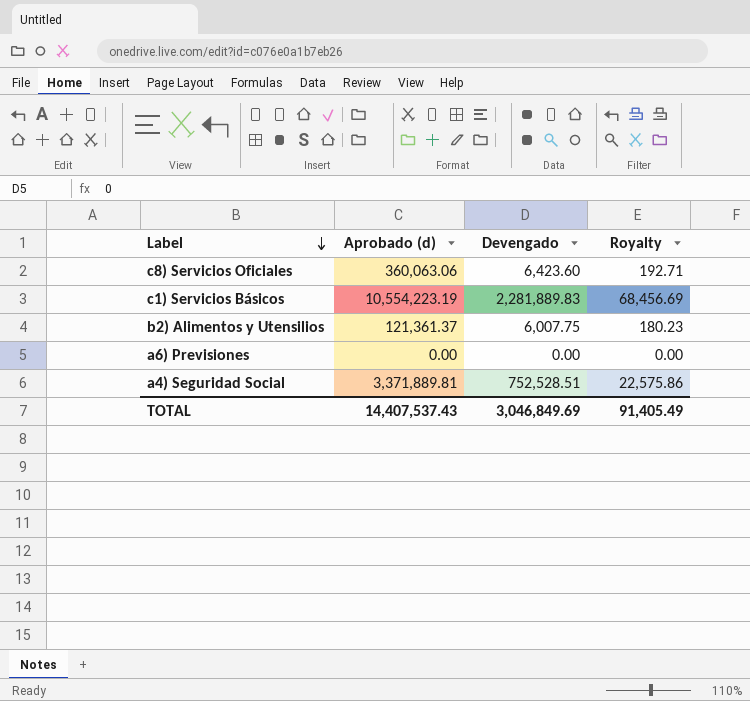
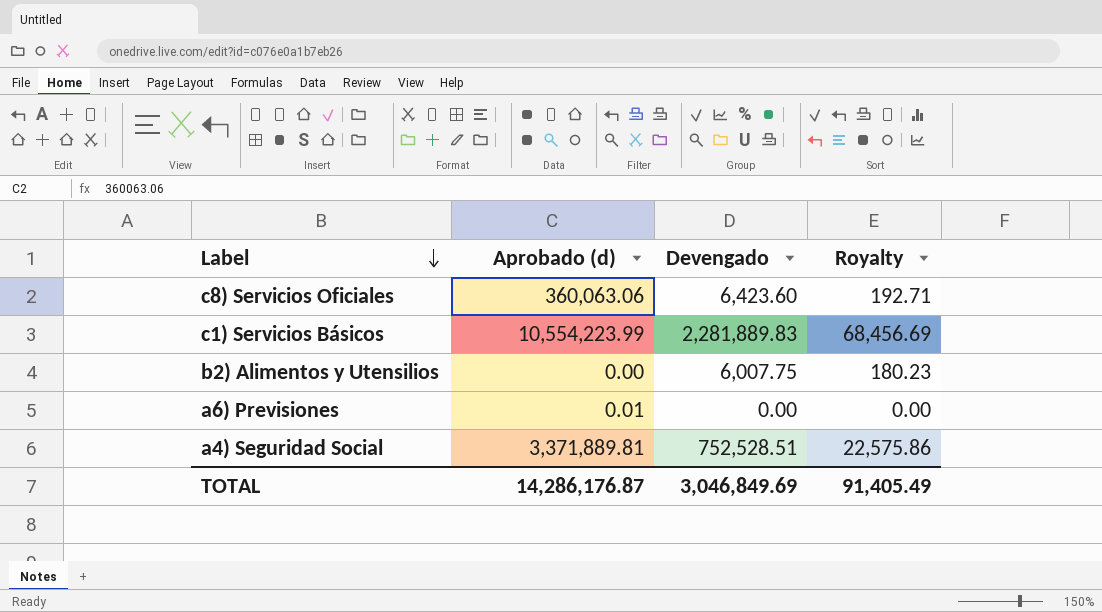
c1) Servicios Básicos | Aprobado (d): 10,554,223.19 -> 10,554,223.99
b2) Alimentos y Utensilios | Aprobado (d): 121,361.37 -> 0.00
a6) Previsiones | Aprobado (d): 0.00 -> 0.01
TOTAL | Aprobado (d): 14,407,537.43 -> 14,286,176.87

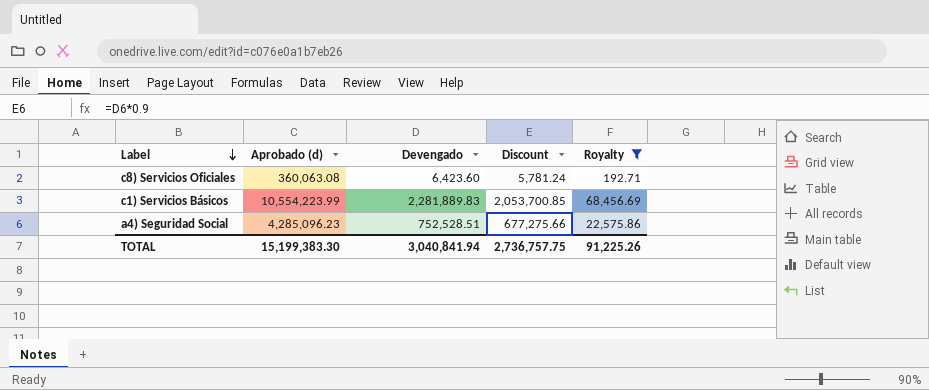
filter: none -> Royalty >= 192.71
column Discount | formula: none -> [Devengado] * 0.9
c8) Servicios Oficiales | Aprobado (d): 360,063.06 -> 360,063.08
a4) Seguridad Social | Aprobado (d): 3,371,889.81 -> 4,285,096.23
TOTAL | Aprobado (d): 14,286,176.87 -> 15,199,383.30
TOTAL | Devengado: 3,046,849.69 -> 3,040,841.94
TOTAL | Royalty: 91,405.49 -> 91,225.26

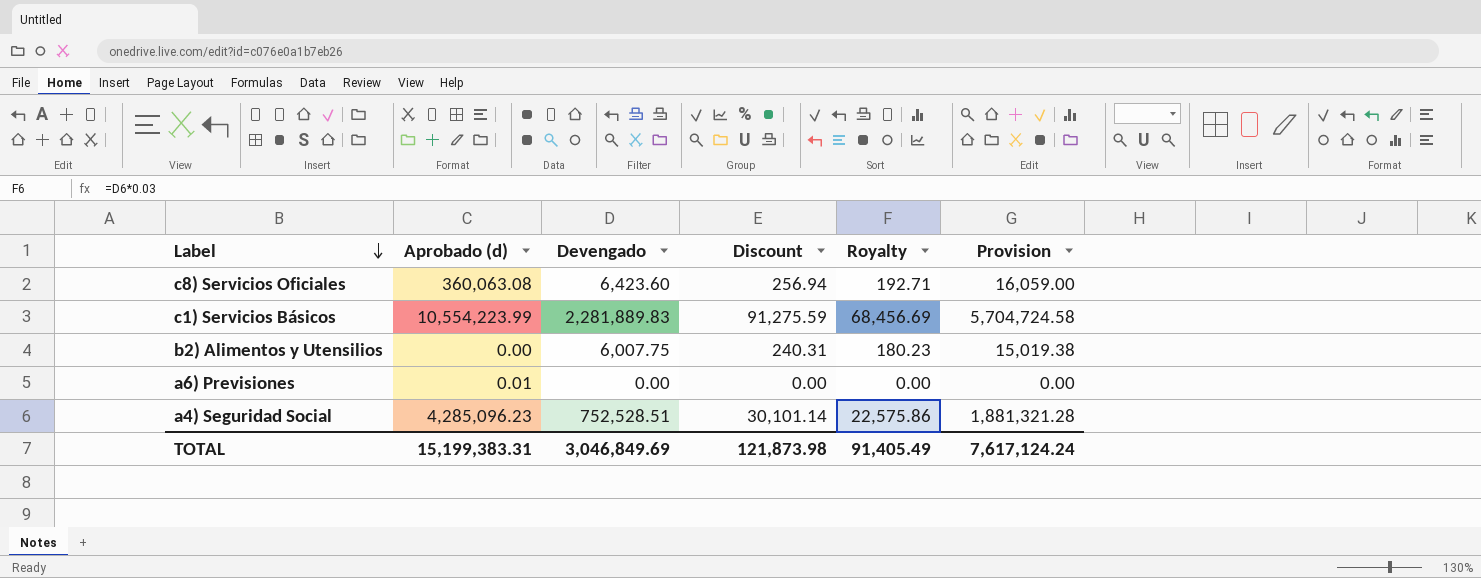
filter: Royalty >= 192.71 -> none
column Discount | formula: [Devengado] * 0.9 -> [Devengado] * 0.04
column Provision | formula: none -> [Devengado] * 2.5
TOTAL | Aprobado (d): 15,199,383.30 -> 15,199,383.31
TOTAL | Devengado: 3,040,841.94 -> 3,046,849.69
TOTAL | Discount: 2,736,757.75 -> 121,873.98
TOTAL | Royalty: 91,225.26 -> 91,405.49

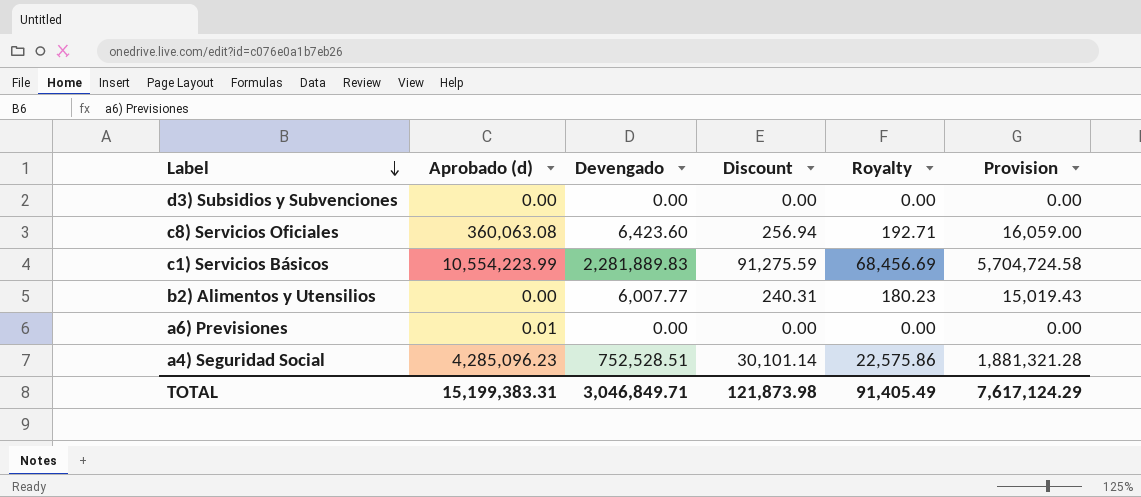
row d3) Subsidios y Subvenciones: none -> 0.00 | 0.00 | 0.00 | 0.00 | 0.00
b2) Alimentos y Utensilios | Devengado: 6,007.75 -> 6,007.77
b2) Alimentos y Utensilios | Provision: 15,019.38 -> 15,019.43
TOTAL | Devengado: 3,046,849.69 -> 3,046,849.71
TOTAL | Provision: 7,617,124.24 -> 7,617,124.29

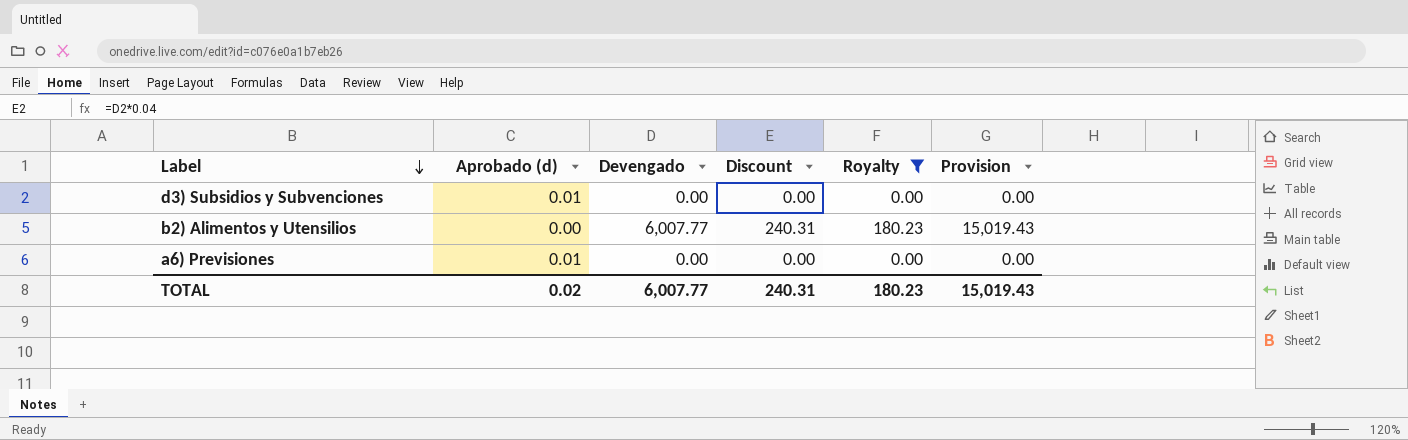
filter: none -> Royalty <= 180.23
d3) Subsidios y Subvenciones | Aprobado (d): 0.00 -> 0.01
TOTAL | Aprobado (d): 15,199,383.31 -> 0.02
TOTAL | Devengado: 3,046,849.71 -> 6,007.77
TOTAL | Discount: 121,873.98 -> 240.31
TOTAL | Royalty: 91,405.49 -> 180.23
TOTAL | Provision: 7,617,124.29 -> 15,019.43

